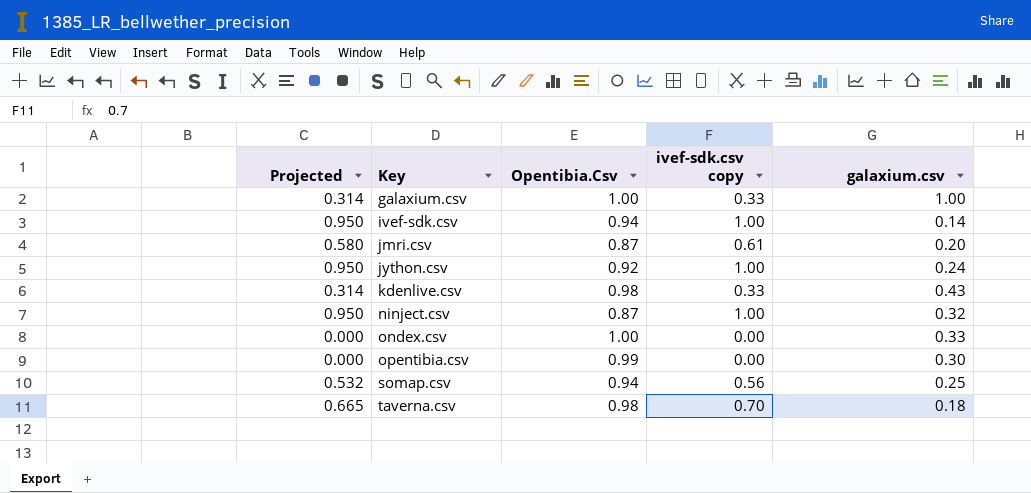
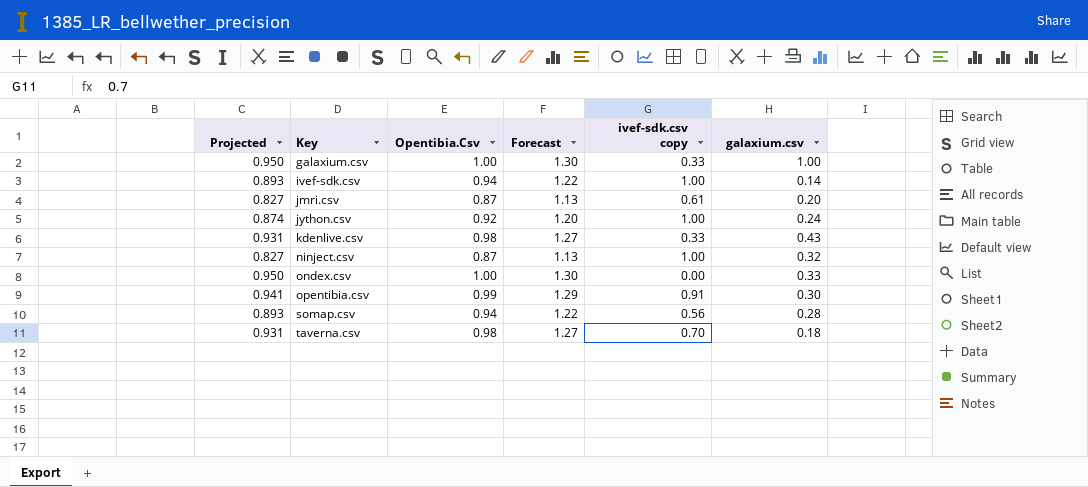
column Projected | formula: [ivef-sdk.csv copy] * 0.95 -> [Opentibia.Csv] * 0.95
column Forecast | formula: none -> [Opentibia.Csv] * 1.3
opentibia.csv | ivef-sdk.csv copy: 0.00 -> 0.91
somap.csv | galaxium.csv: 0.25 -> 0.28

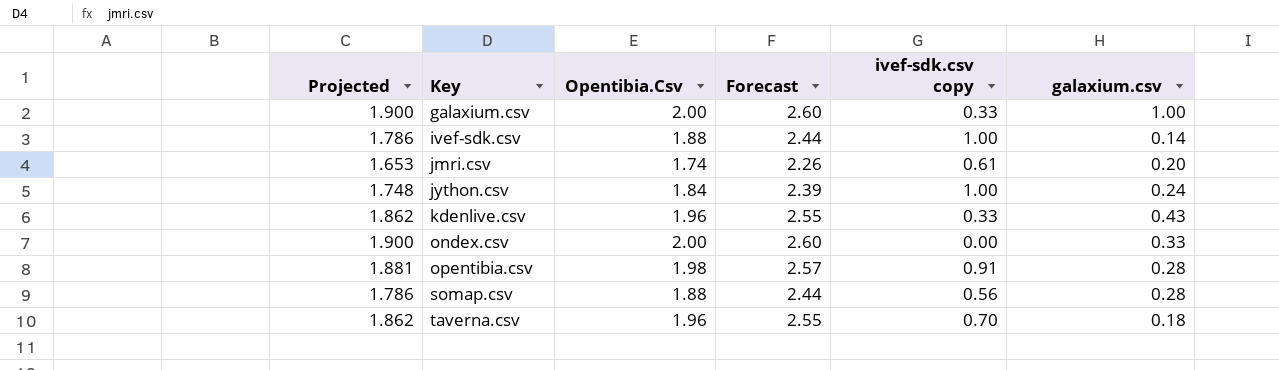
row ninject.csv: 0.827 | 0.87 | 1.13 | 1.00 | 0.32 -> none
galaxium.csv | Projected: 0.950 -> 1.900
galaxium.csv | Opentibia.Csv: 1.00 -> 2.00
galaxium.csv | Forecast: 1.30 -> 2.60
ivef-sdk.csv | Projected: 0.893 -> 1.786
ivef-sdk.csv | Opentibia.Csv: 0.94 -> 1.88
ivef-sdk.csv | Forecast: 1.22 -> 2.44
jmri.csv | Projected: 0.827 -> 1.653
jmri.csv | Opentibia.Csv: 0.87 -> 1.74
jmri.csv | Forecast: 1.13 -> 2.26
jython.csv | Projected: 0.874 -> 1.748
jython.csv | Opentibia.Csv: 0.92 -> 1.84
jython.csv | Forecast: 1.20 -> 2.39
kdenlive.csv | Projected: 0.931 -> 1.862
kdenlive.csv | Opentibia.Csv: 0.98 -> 1.96
kdenlive.csv | Forecast: 1.27 -> 2.55
ondex.csv | Projected: 0.950 -> 1.900
ondex.csv | Opentibia.Csv: 1.00 -> 2.00
ondex.csv | Forecast: 1.30 -> 2.60
opentibia.csv | Projected: 0.941 -> 1.881
opentibia.csv | Opentibia.Csv: 0.99 -> 1.98
opentibia.csv | Forecast: 1.29 -> 2.57
opentibia.csv | galaxium.csv: 0.30 -> 0.28
somap.csv | Projected: 0.893 -> 1.786
somap.csv | Opentibia.Csv: 0.94 -> 1.88
somap.csv | Forecast: 1.22 -> 2.44
taverna.csv | Projected: 0.931 -> 1.862
taverna.csv | Opentibia.Csv: 0.98 -> 1.96
taverna.csv | Forecast: 1.27 -> 2.55

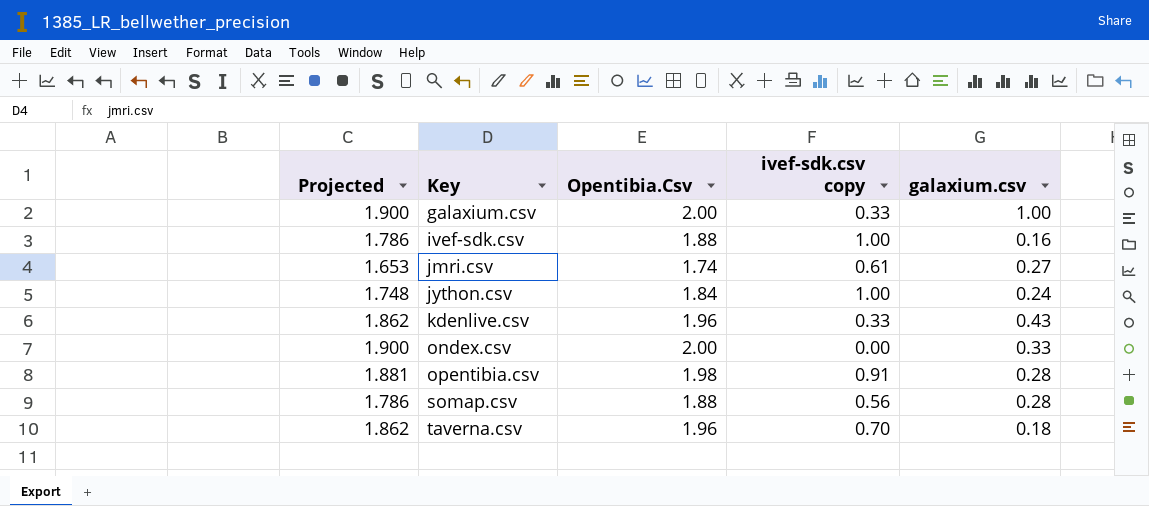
column Forecast | formula: [Opentibia.Csv] * 1.3 -> none
ivef-sdk.csv | galaxium.csv: 0.14 -> 0.16
jmri.csv | galaxium.csv: 0.20 -> 0.27

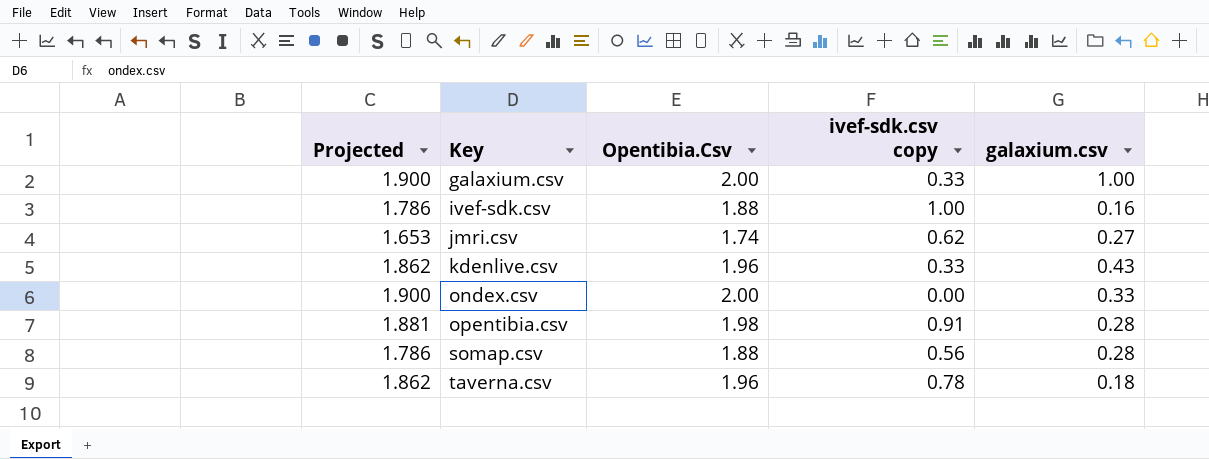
row jython.csv: 1.748 | 1.84 | 1.00 | 0.24 -> none
jmri.csv | ivef-sdk.csv copy: 0.61 -> 0.62
taverna.csv | ivef-sdk.csv copy: 0.70 -> 0.78

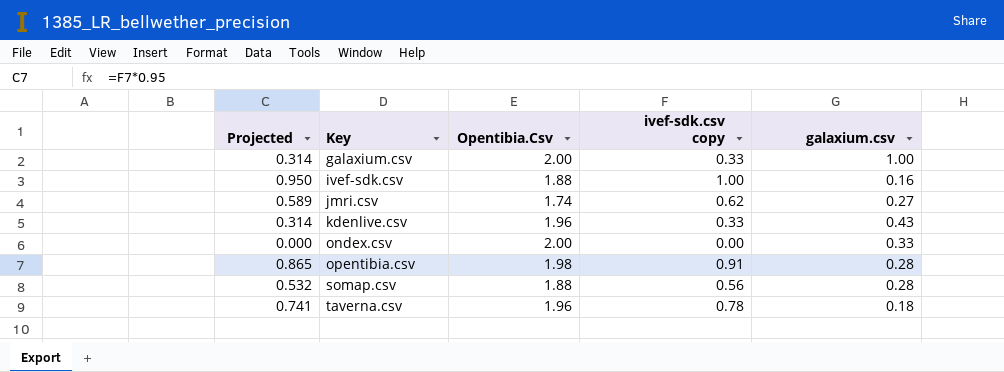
column Projected | formula: [Opentibia.Csv] * 0.95 -> [ivef-sdk.csv copy] * 0.95

